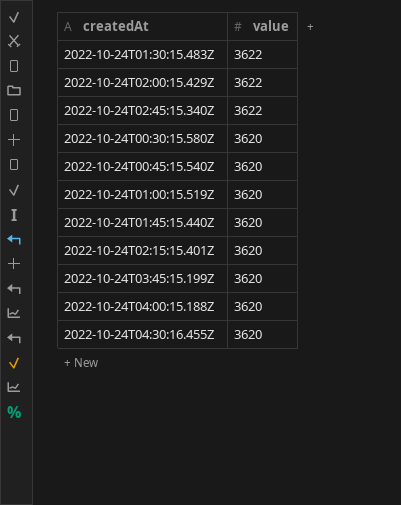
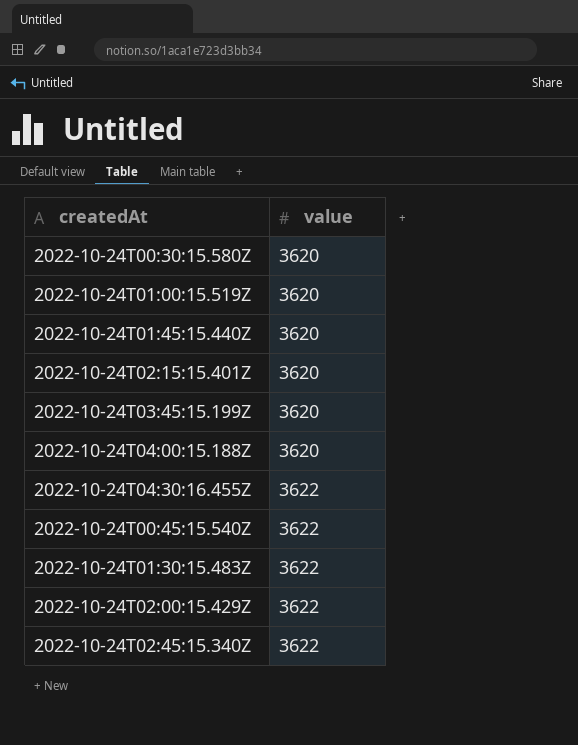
row order: value descending -> value ascending
2022-10-24T04:30:16.455Z | value: 3620 -> 3622
2022-10-24T00:45:15.540Z | value: 3620 -> 3622

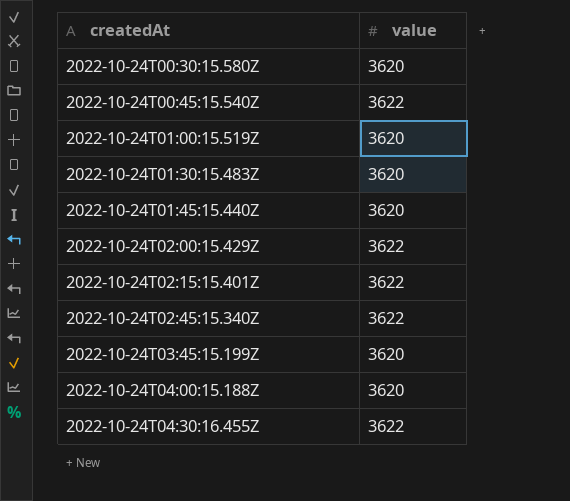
row order: value ascending -> createdAt ascending
2022-10-24T01:30:15.483Z | value: 3622 -> 3620
2022-10-24T02:15:15.401Z | value: 3620 -> 3622

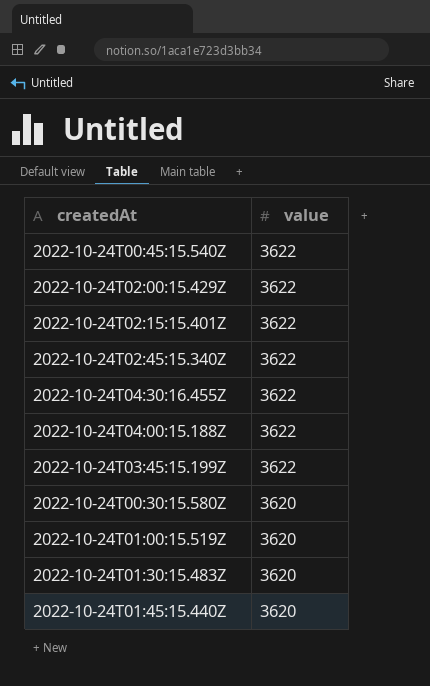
row order: createdAt ascending -> value descending
2022-10-24T04:00:15.188Z | value: 3620 -> 3622
2022-10-24T03:45:15.199Z | value: 3620 -> 3622

